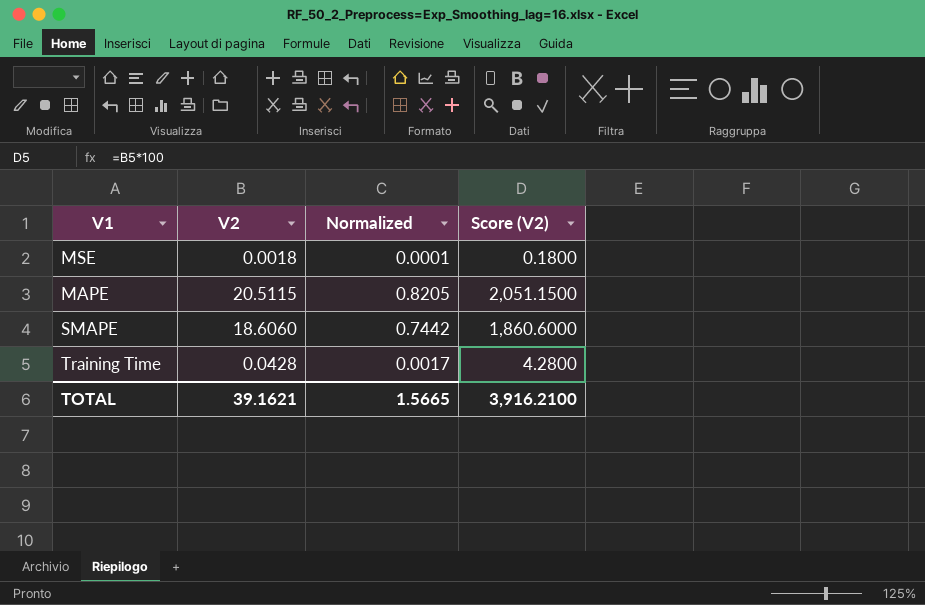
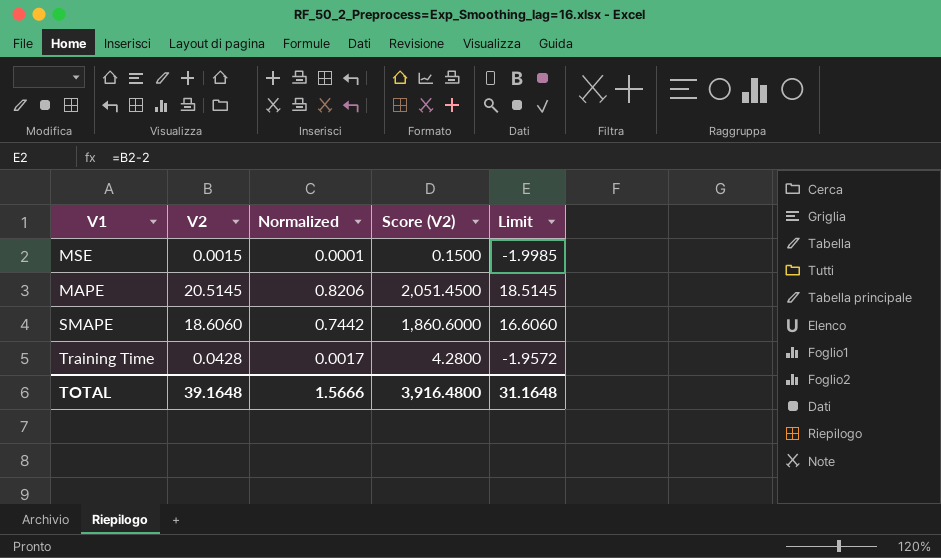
column Limit | formula: none -> [V2] - 2
MSE | V2: 0.0018 -> 0.0015
MSE | Score (V2): 0.1800 -> 0.1500
MAPE | V2: 20.5115 -> 20.5145
MAPE | Normalized: 0.8205 -> 0.8206
MAPE | Score (V2): 2,051.1500 -> 2,051.4500
TOTAL | V2: 39.1621 -> 39.1648
TOTAL | Normalized: 1.5665 -> 1.5666
TOTAL | Score (V2): 3,916.2100 -> 3,916.4800

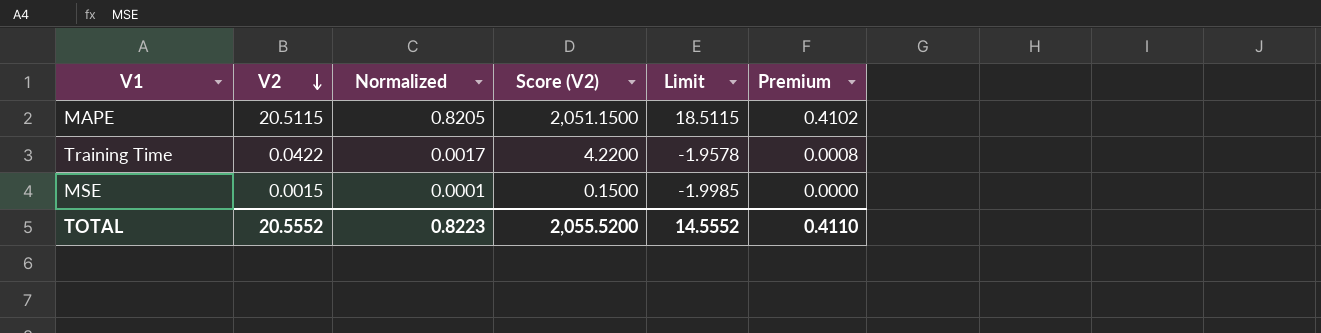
row order: none -> V2 descending
column Premium | formula: none -> [V2] * 0.02
row SMAPE: 18.6060 | 0.7442 | 1,860.6000 | 16.6060 -> none
MAPE | V2: 20.5145 -> 20.5115
MAPE | Normalized: 0.8206 -> 0.8205
MAPE | Score (V2): 2,051.4500 -> 2,051.1500
MAPE | Limit: 18.5145 -> 18.5115
Training Time | V2: 0.0428 -> 0.0422
Training Time | Score (V2): 4.2800 -> 4.2200
Training Time | Limit: -1.9572 -> -1.9578
TOTAL | V2: 39.1648 -> 20.5552
TOTAL | Normalized: 1.5666 -> 0.8223
TOTAL | Score (V2): 3,916.4800 -> 2,055.5200
TOTAL | Limit: 31.1648 -> 14.5552

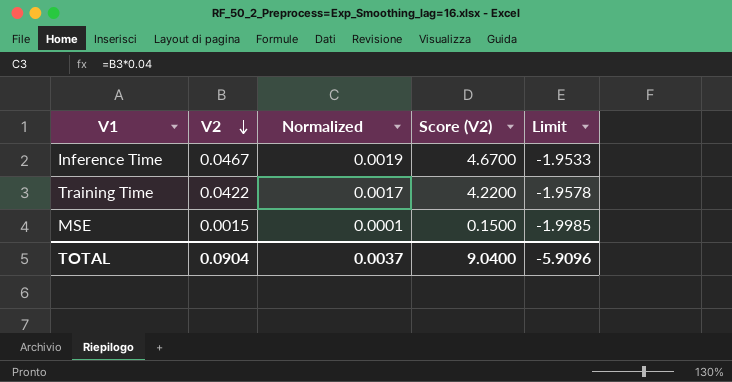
column Premium | formula: [V2] * 0.02 -> none
row MAPE: 20.5115 | 0.8205 | 2,051.1500 | 18.5115 | 0.4102 -> none
row Inference Time: none -> 0.0467 | 0.0019 | 4.6700 | -1.9533
TOTAL | V2: 20.5552 -> 0.0904
TOTAL | Normalized: 0.8223 -> 0.0037
TOTAL | Score (V2): 2,055.5200 -> 9.0400
TOTAL | Limit: 14.5552 -> -5.9096

